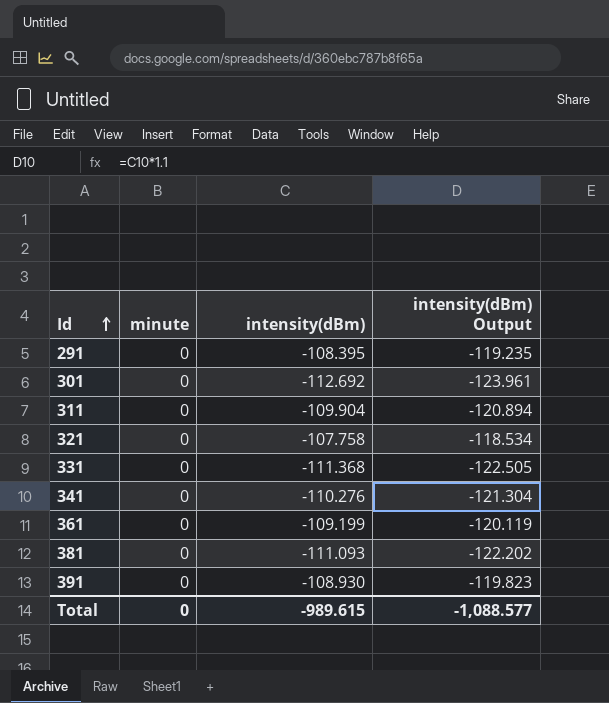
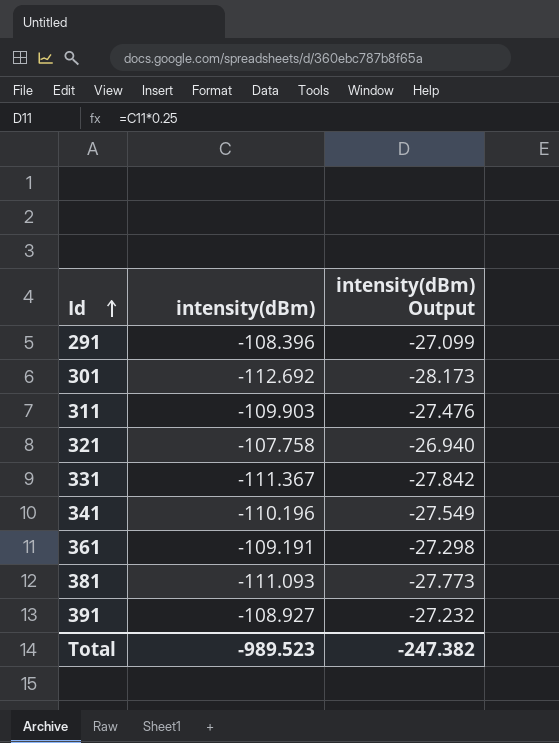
column minute | position: 2 -> none
column intensity(dBm) Output | formula: [intensity(dBm)] * 1.1 -> [intensity(dBm)] * 0.25
291 | intensity(dBm): -108.395 -> -108.396
311 | intensity(dBm): -109.904 -> -109.903
331 | intensity(dBm): -111.368 -> -111.367
341 | intensity(dBm): -110.276 -> -110.196
361 | intensity(dBm): -109.199 -> -109.191
391 | intensity(dBm): -108.930 -> -108.927
Total | intensity(dBm): -989.615 -> -989.523
Total | intensity(dBm) Output: -1,088.577 -> -247.382

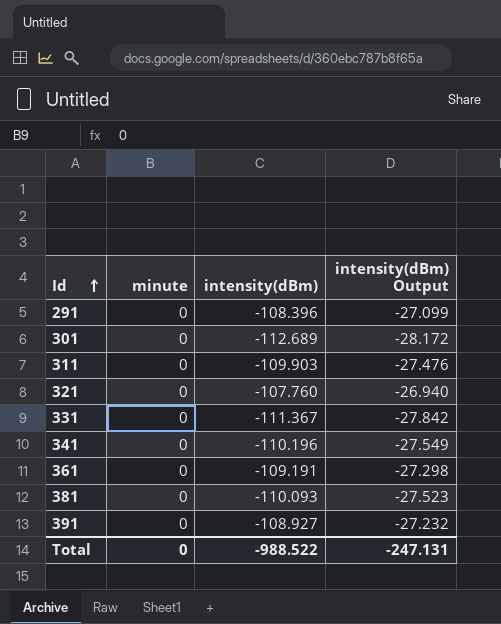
column minute | position: none -> 2
301 | intensity(dBm): -112.692 -> -112.689
301 | intensity(dBm) Output: -28.173 -> -28.172
321 | intensity(dBm): -107.758 -> -107.760
381 | intensity(dBm): -111.093 -> -110.093
381 | intensity(dBm) Output: -27.773 -> -27.523
Total | intensity(dBm): -989.523 -> -988.522
Total | intensity(dBm) Output: -247.382 -> -247.131

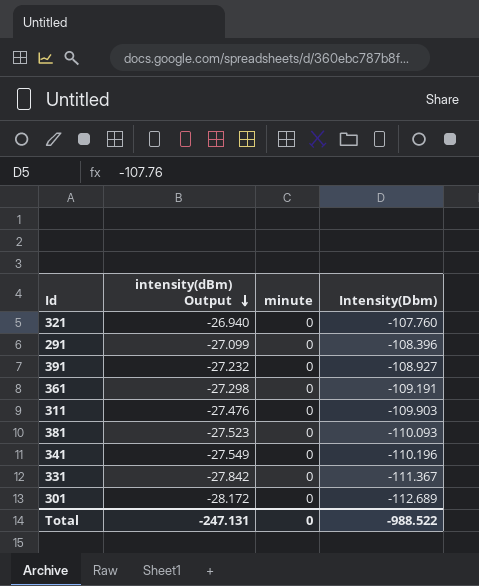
row order: Id ascending -> intensity(dBm) Output descending
column intensity(dBm) Output | position: 4 -> 2
column name: intensity(dBm) -> Intensity(Dbm)

